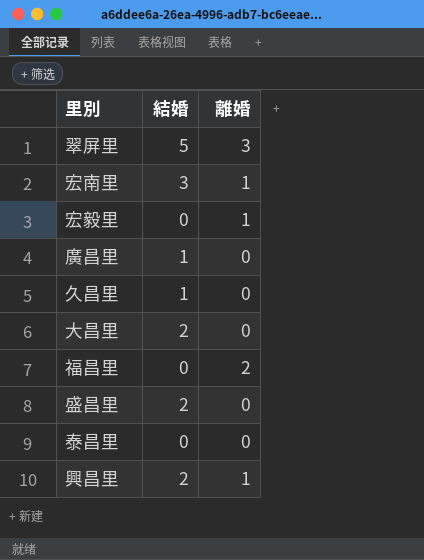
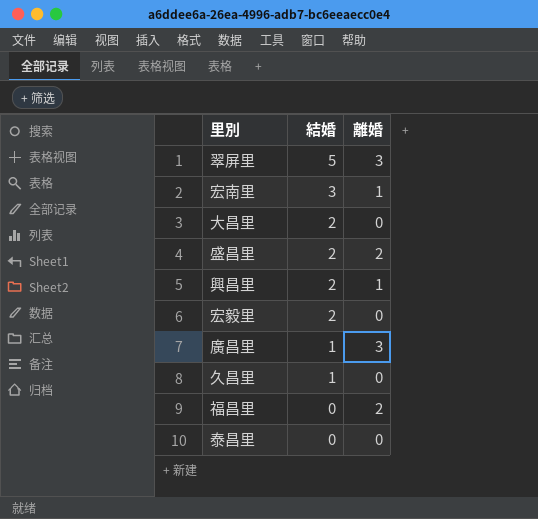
row order: none -> 結婚 descending
盛昌里 | 離婚: 0 -> 2
宏毅里 | 結婚: 0 -> 2
宏毅里 | 離婚: 1 -> 0
廣昌里 | 離婚: 0 -> 3

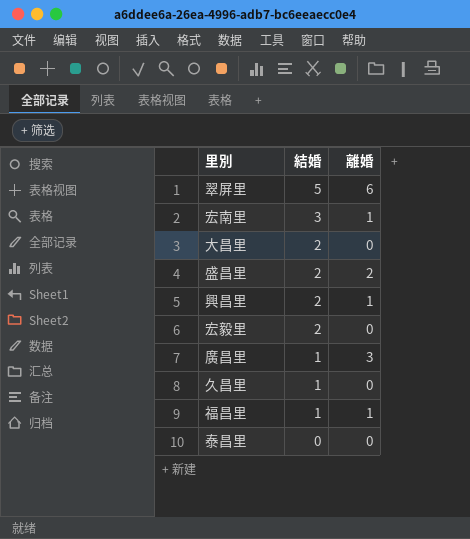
翠屏里 | 離婚: 3 -> 6
福昌里 | 結婚: 0 -> 1
福昌里 | 離婚: 2 -> 1

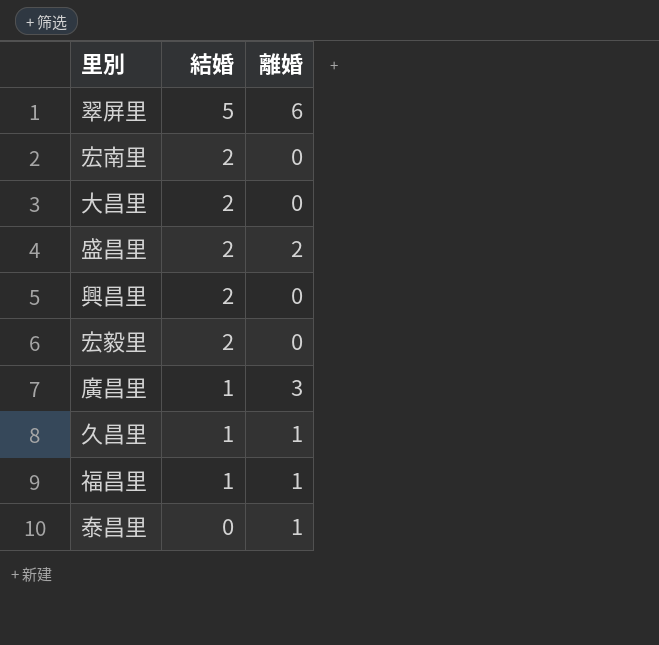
宏南里 | 結婚: 3 -> 2
宏南里 | 離婚: 1 -> 0
興昌里 | 離婚: 1 -> 0
久昌里 | 離婚: 0 -> 1
泰昌里 | 離婚: 0 -> 1

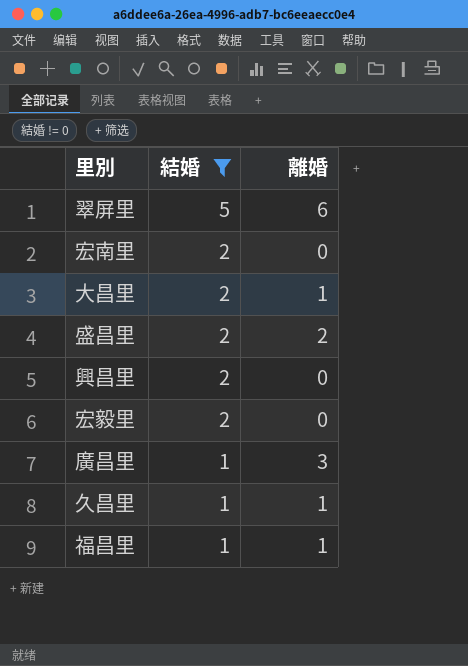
filter: none -> 結婚 != 0
大昌里 | 離婚: 0 -> 1

